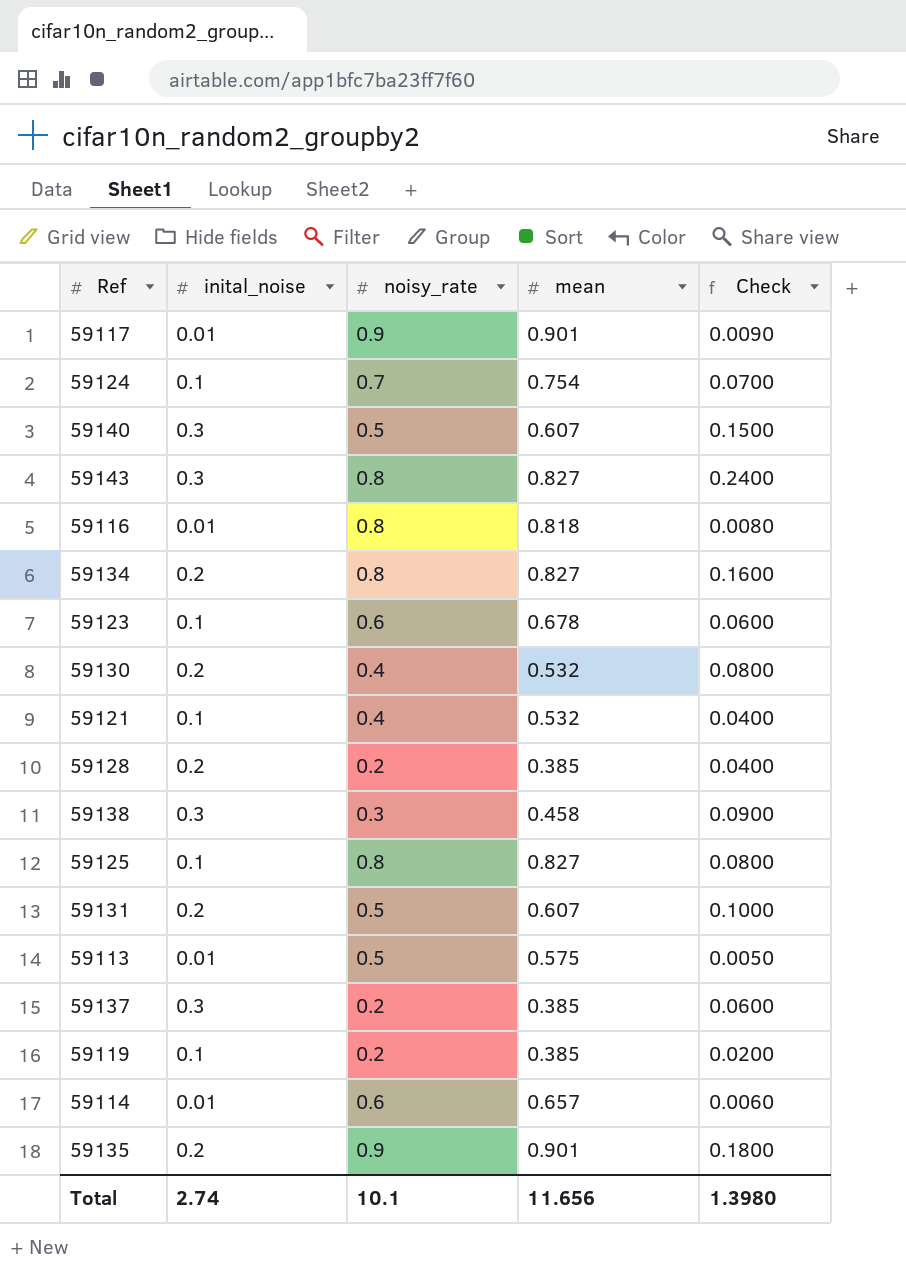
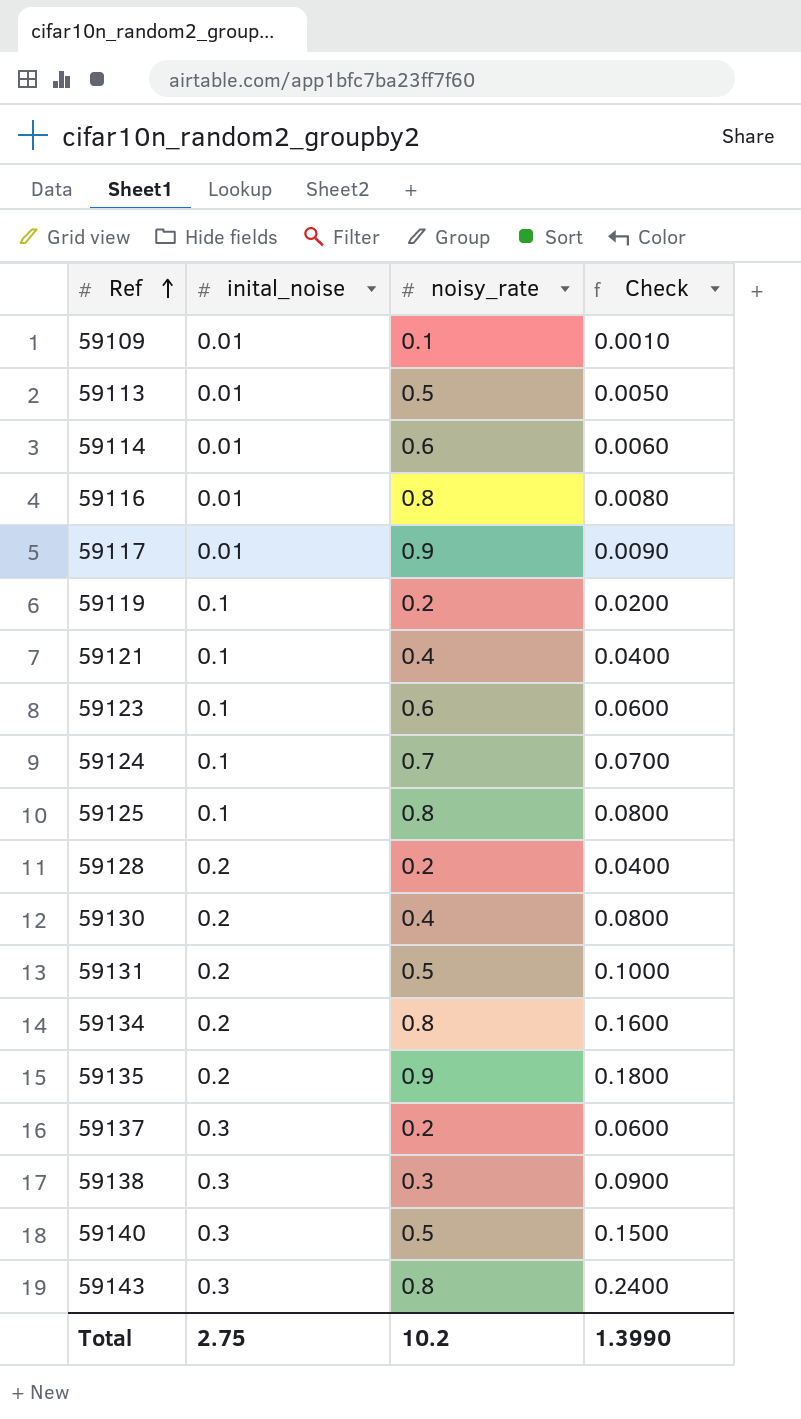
row order: none -> Ref ascending
column mean | position: 4 -> none
row 59109: none -> 0.01 | 0.1 | 0.0010
Total | inital_noise: 2.74 -> 2.75
Total | noisy_rate: 10.1 -> 10.2
Total | Check: 1.3980 -> 1.3990

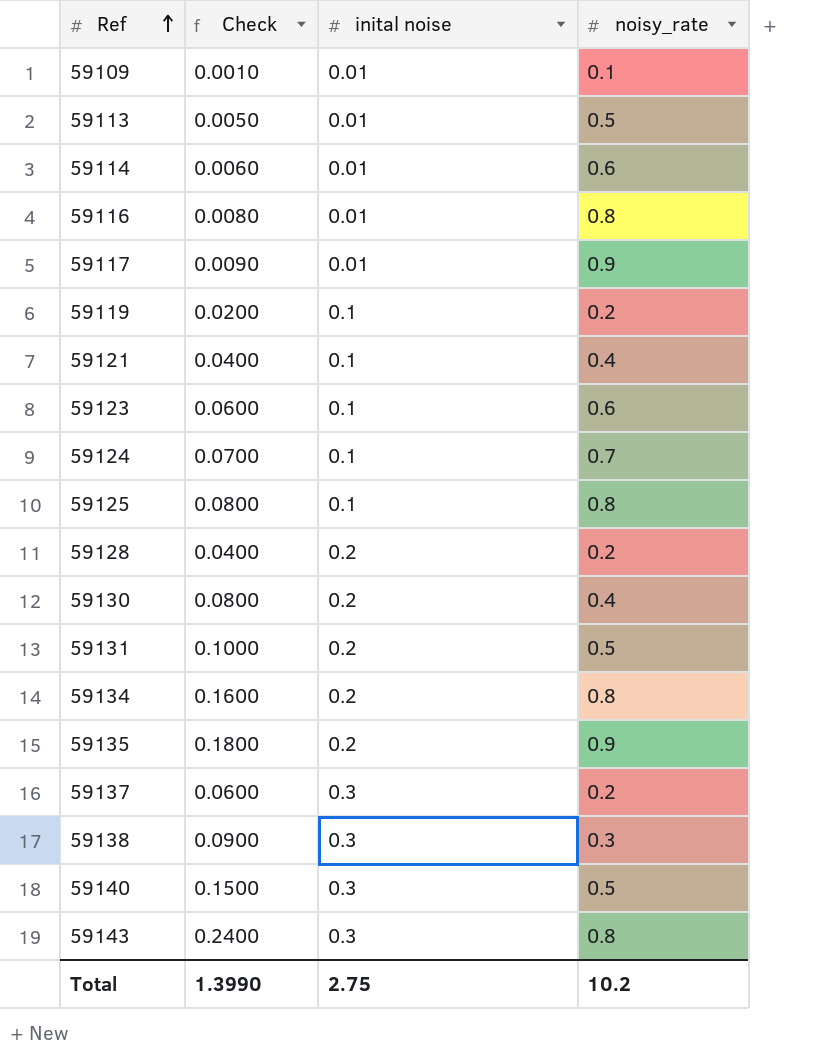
column Check | position: 4 -> 2
column name: inital_noise -> inital noise

